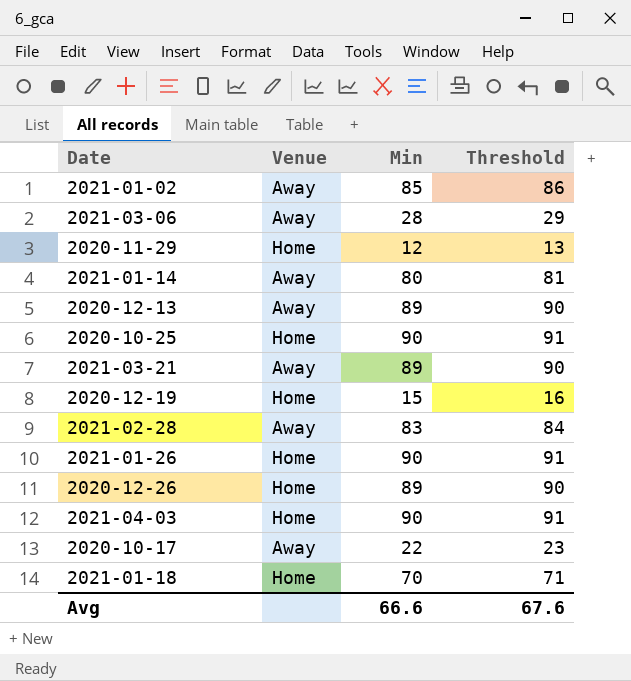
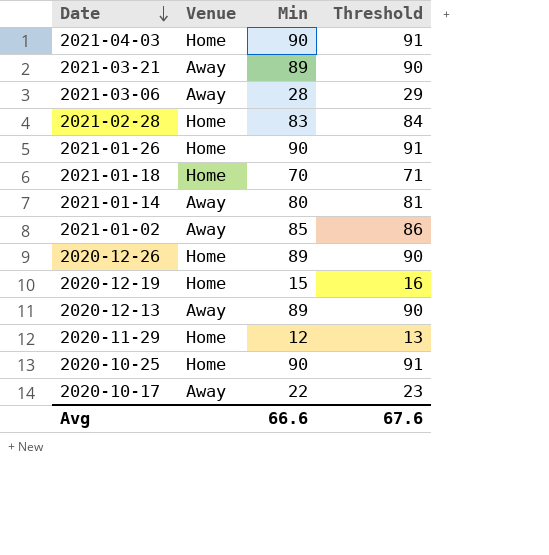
row order: none -> Date descending
2021-02-28 | Venue: Away -> Home

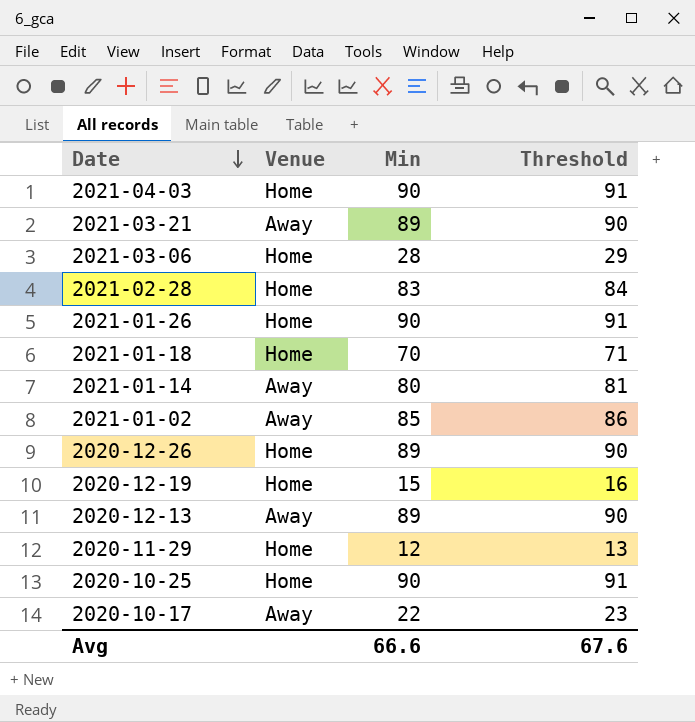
2021-03-06 | Venue: Away -> Home

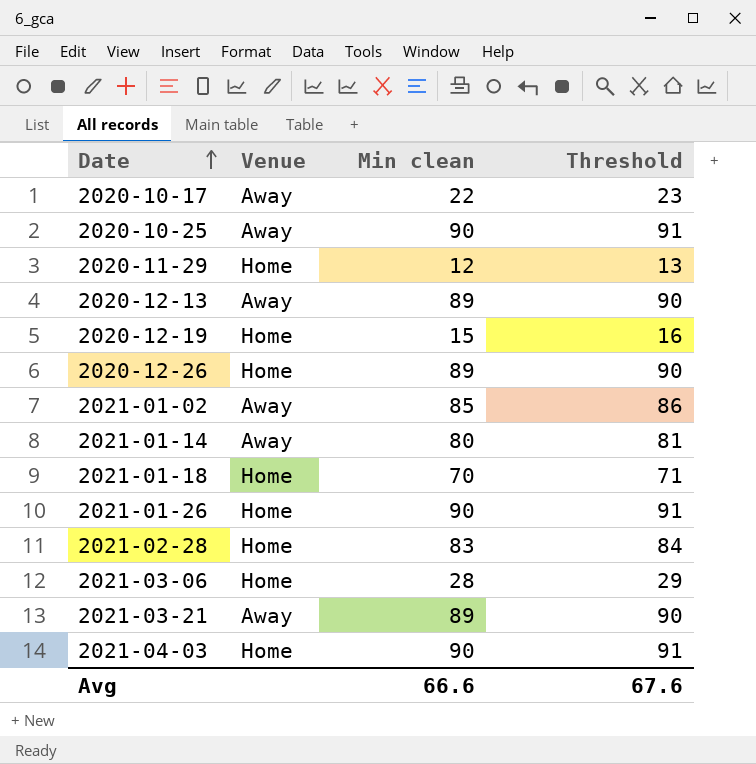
row order: Date descending -> Date ascending
column name: Min -> Min clean
2020-10-25 | Venue: Home -> Away

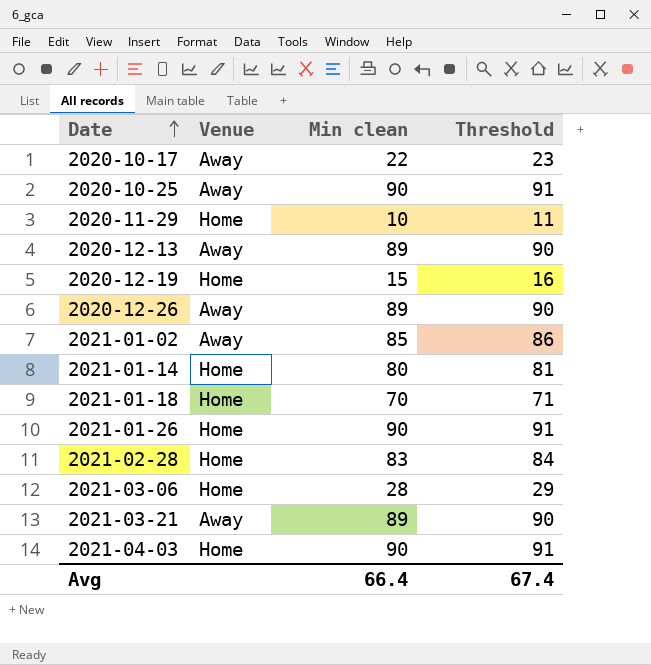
2020-11-29 | Min clean: 12 -> 10
2020-11-29 | Threshold: 13 -> 11
2020-12-26 | Venue: Home -> Away
2021-01-14 | Venue: Away -> Home
Avg | Min clean: 66.6 -> 66.4
Avg | Threshold: 67.6 -> 67.4

